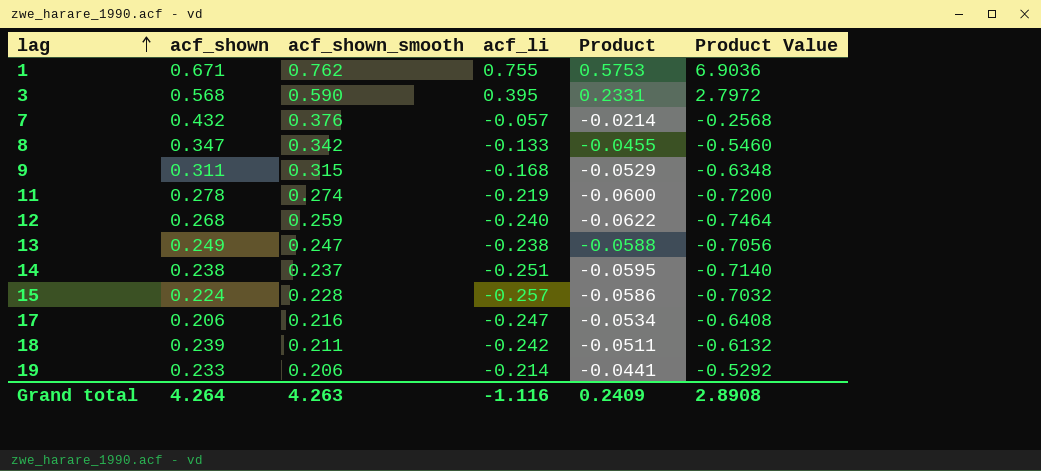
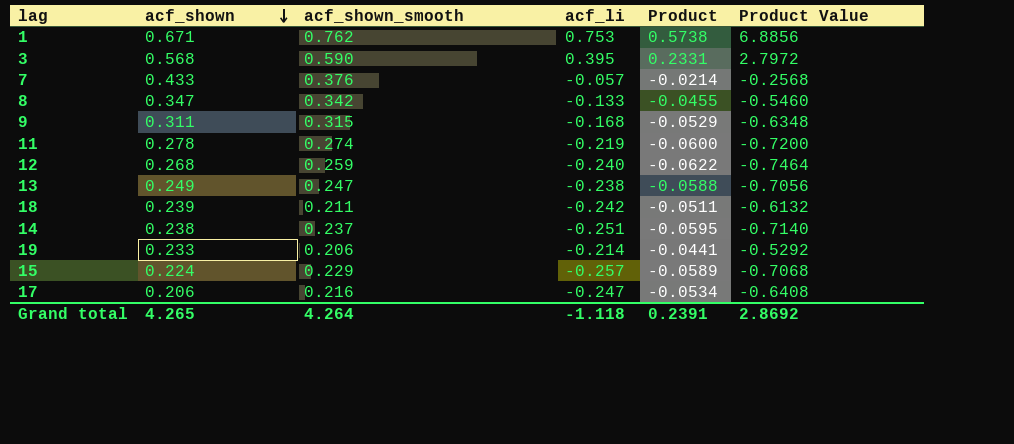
row order: lag ascending -> acf_shown descending
1 | acf_li: 0.755 -> 0.753
1 | Product: 0.5753 -> 0.5738
1 | Product Value: 6.9036 -> 6.8856
7 | acf_shown: 0.432 -> 0.433
15 | acf_shown_smooth: 0.228 -> 0.229
15 | Product: -0.0586 -> -0.0589
15 | Product Value: -0.7032 -> -0.7068
Grand total | acf_shown: 4.264 -> 4.265
Grand total | acf_shown_smooth: 4.263 -> 4.264
Grand total | acf_li: -1.116 -> -1.118
Grand total | Product: 0.2409 -> 0.2391
Grand total | Product Value: 2.8908 -> 2.8692

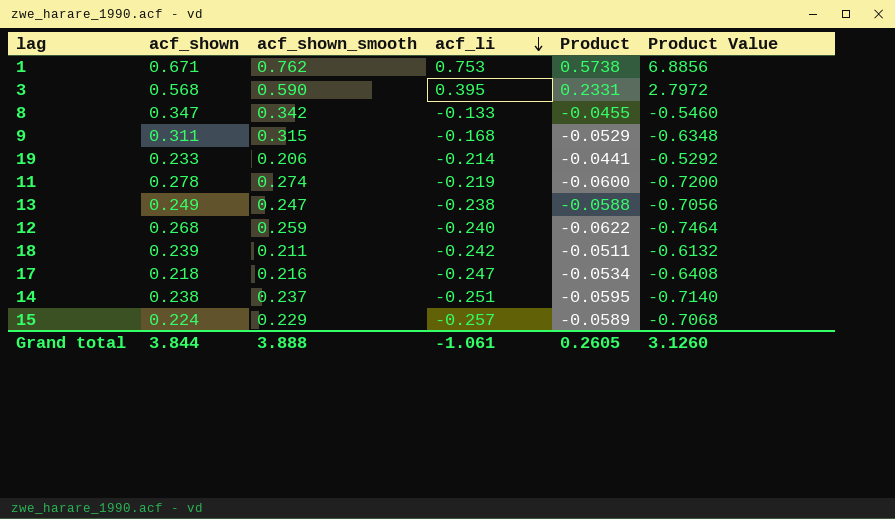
row order: acf_shown descending -> acf_li descending
row 7: 0.433 | 0.376 | -0.057 | -0.0214 | -0.2568 -> none
17 | acf_shown: 0.206 -> 0.218
Grand total | acf_shown: 4.265 -> 3.844
Grand total | acf_shown_smooth: 4.264 -> 3.888
Grand total | acf_li: -1.118 -> -1.061
Grand total | Product: 0.2391 -> 0.2605
Grand total | Product Value: 2.8692 -> 3.1260

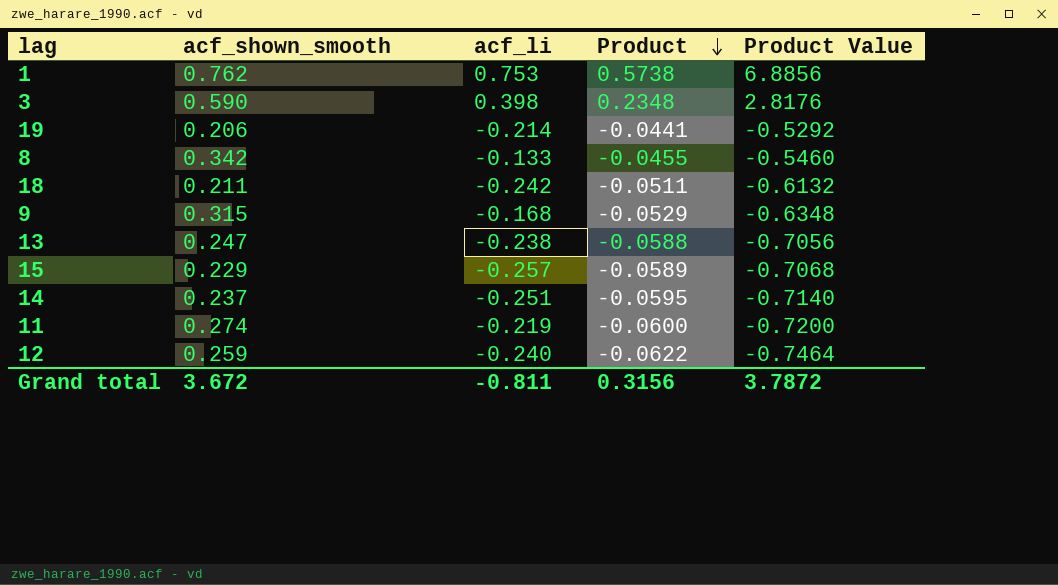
row order: acf_li descending -> Product descending
column acf_shown | position: 2 -> none
row 17: 0.218 | 0.216 | -0.247 | -0.0534 | -0.6408 -> none
3 | acf_li: 0.395 -> 0.398
3 | Product: 0.2331 -> 0.2348
3 | Product Value: 2.7972 -> 2.8176
Grand total | acf_shown_smooth: 3.888 -> 3.672
Grand total | acf_li: -1.061 -> -0.811
Grand total | Product: 0.2605 -> 0.3156
Grand total | Product Value: 3.1260 -> 3.7872

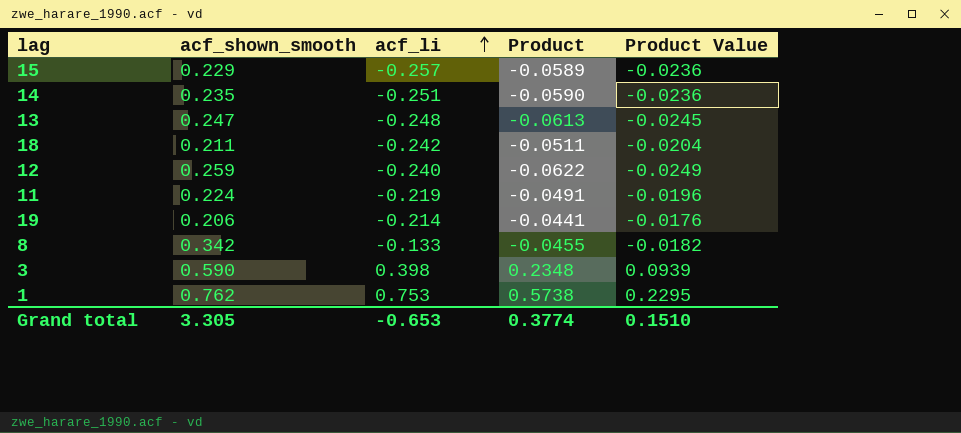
row order: Product descending -> acf_li ascending
column Product Value | formula: [Product] * 12 -> [Product] * 0.4
row 9: 0.315 | -0.168 | -0.0529 | -0.6348 -> none
14 | acf_shown_smooth: 0.237 -> 0.235
14 | Product: -0.0595 -> -0.0590
13 | acf_li: -0.238 -> -0.248
13 | Product: -0.0588 -> -0.0613
11 | acf_shown_smooth: 0.274 -> 0.224
11 | Product: -0.0600 -> -0.0491
Grand total | acf_shown_smooth: 3.672 -> 3.305
Grand total | acf_li: -0.811 -> -0.653
Grand total | Product: 0.3156 -> 0.3774
Grand total | Product Value: 3.7872 -> 0.1510

